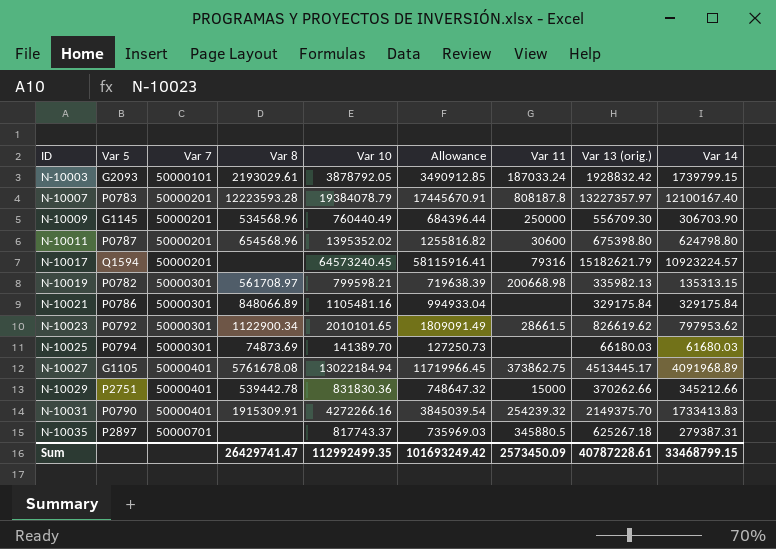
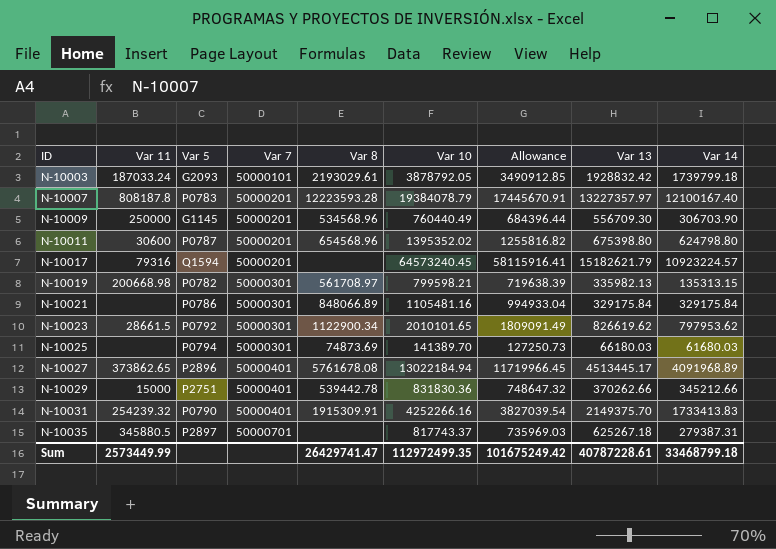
column Var 11 | position: 7 -> 2
column name: Var 13 (orig.) -> Var 13
N-10003 | Var 14: 1739799.15 -> 1739799.18
N-10027 | Var 11: 373862.75 -> 373862.65
N-10027 | Var 5: G1105 -> P2896
N-10031 | Var 10: 4272266.16 -> 4252266.16
N-10031 | Allowance: 3845039.54 -> 3827039.54
Sum | Var 11: 2573450.09 -> 2573449.99
Sum | Var 10: 112992499.35 -> 112972499.35
Sum | Allowance: 101693249.42 -> 101675249.42
Sum | Var 14: 33468799.15 -> 33468799.18

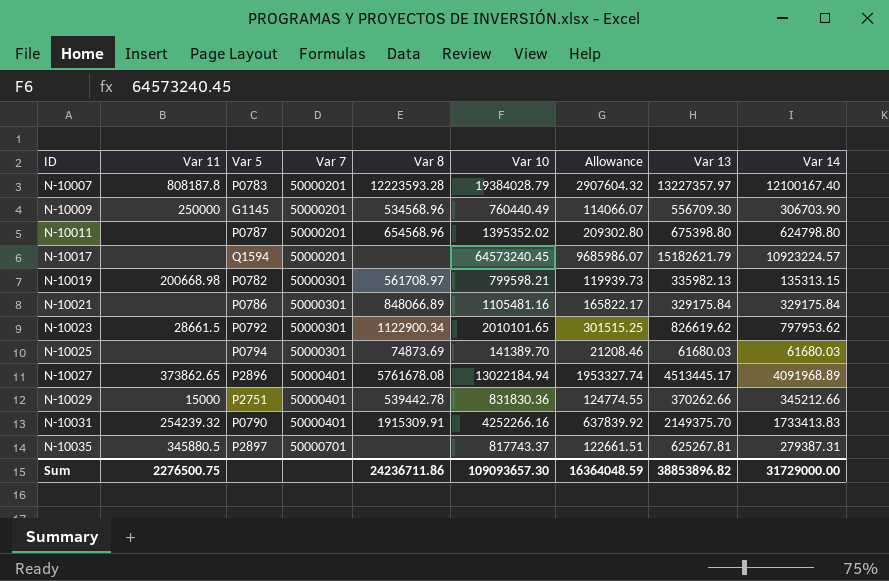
column Allowance | formula: [Var 10] * 0.9 -> [Var 10] * 0.15
row N-10003: 187033.24 | G2093 | 50000101 | 2193029.61 | 3878792.05 | 3490912.85 | 1928832.42 | 1739799.18 -> none
N-10007 | Var 10: 19384078.79 -> 19384028.79
N-10011 | Var 11: 30600 -> none
N-10017 | Var 11: 79316 -> none
N-10025 | Var 13: 66180.03 -> 61680.03
N-10035 | Var 13: 625267.18 -> 625267.81
Sum | Var 11: 2573449.99 -> 2276500.75
Sum | Var 8: 26429741.47 -> 24236711.86
Sum | Var 10: 112972499.35 -> 109093657.30
Sum | Allowance: 101675249.42 -> 16364048.59
Sum | Var 13: 40787228.61 -> 38853896.82
Sum | Var 14: 33468799.18 -> 31729000.00

